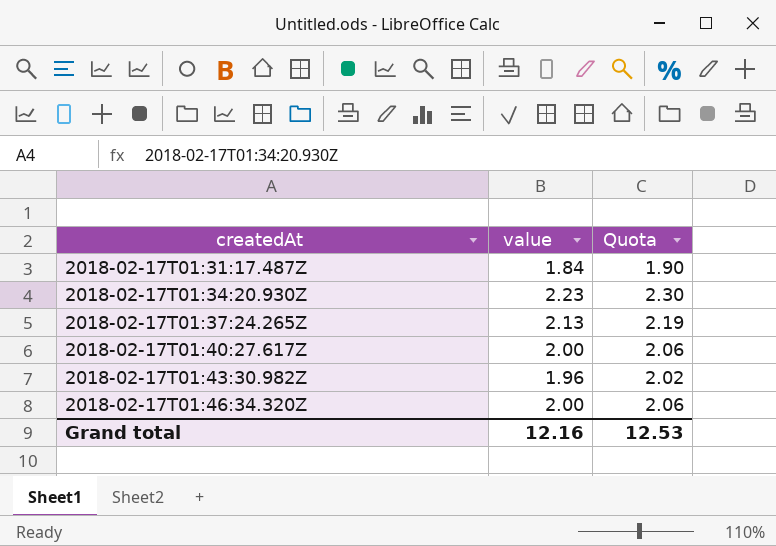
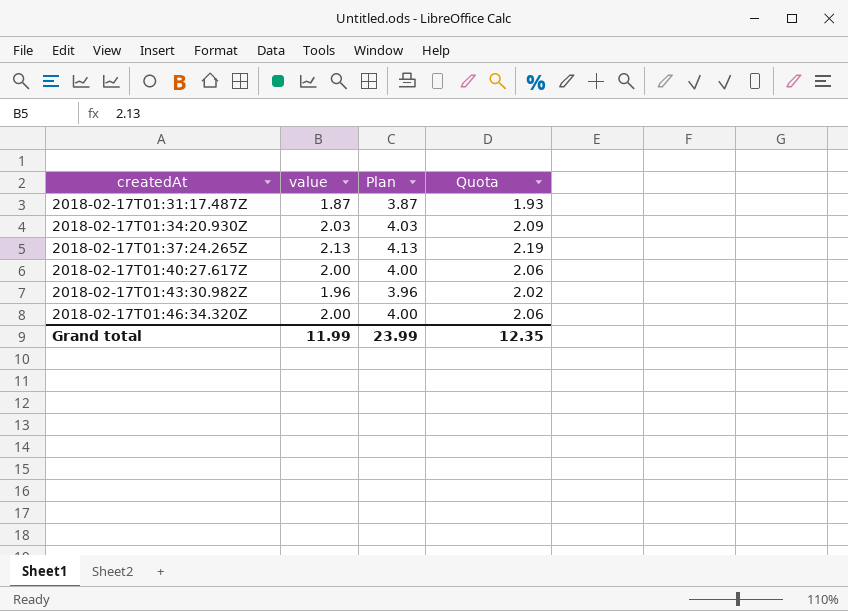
column Plan | formula: none -> [value] + 2
2018-02-17T01:31:17.487Z | value: 1.84 -> 1.87
2018-02-17T01:31:17.487Z | Quota: 1.90 -> 1.93
2018-02-17T01:34:20.930Z | value: 2.23 -> 2.03
2018-02-17T01:34:20.930Z | Quota: 2.30 -> 2.09
Grand total | value: 12.16 -> 11.99
Grand total | Quota: 12.53 -> 12.35

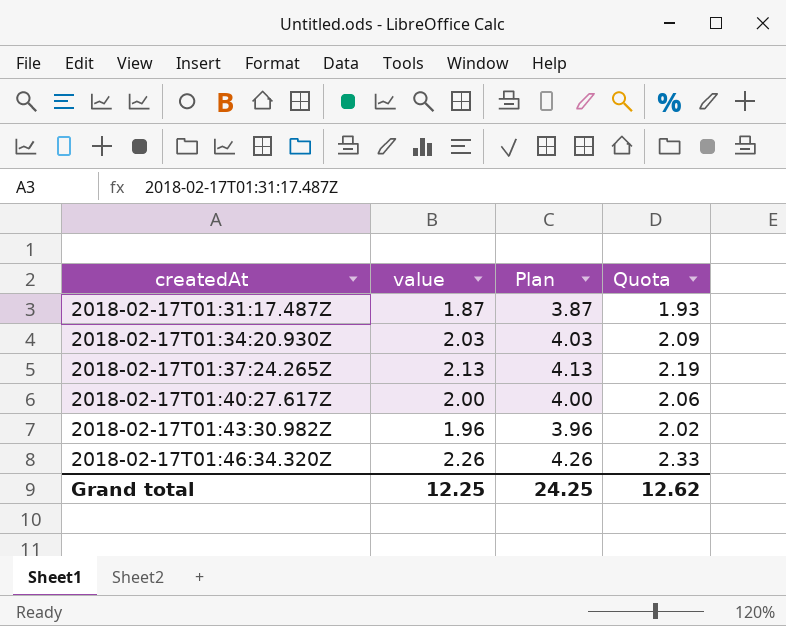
2018-02-17T01:46:34.320Z | value: 2.00 -> 2.26
2018-02-17T01:46:34.320Z | Plan: 4.00 -> 4.26
2018-02-17T01:46:34.320Z | Quota: 2.06 -> 2.33
Grand total | value: 11.99 -> 12.25
Grand total | Plan: 23.99 -> 24.25
Grand total | Quota: 12.35 -> 12.62

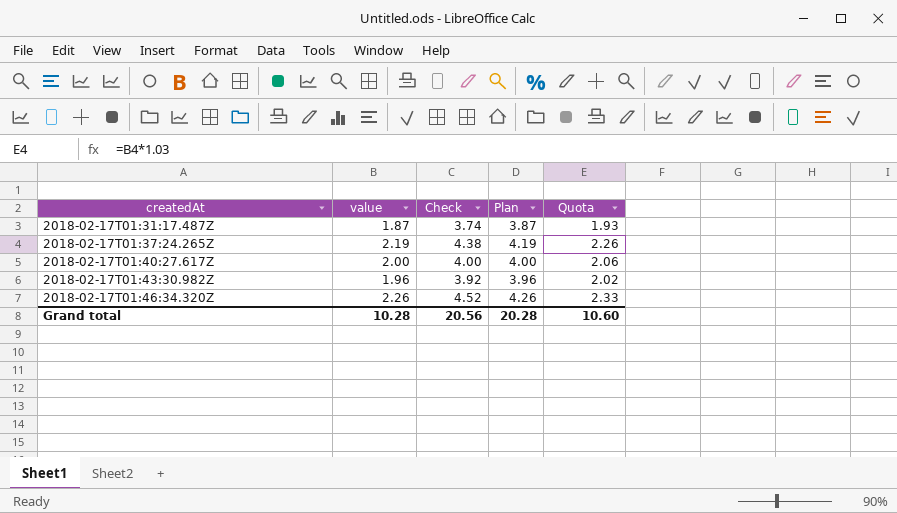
column Check | formula: none -> [value] * 2
row 2018-02-17T01:34:20.930Z: 2.03 | 4.03 | 2.09 -> none
2018-02-17T01:37:24.265Z | value: 2.13 -> 2.19
2018-02-17T01:37:24.265Z | Plan: 4.13 -> 4.19
2018-02-17T01:37:24.265Z | Quota: 2.19 -> 2.26
Grand total | value: 12.25 -> 10.28
Grand total | Plan: 24.25 -> 20.28
Grand total | Quota: 12.62 -> 10.60

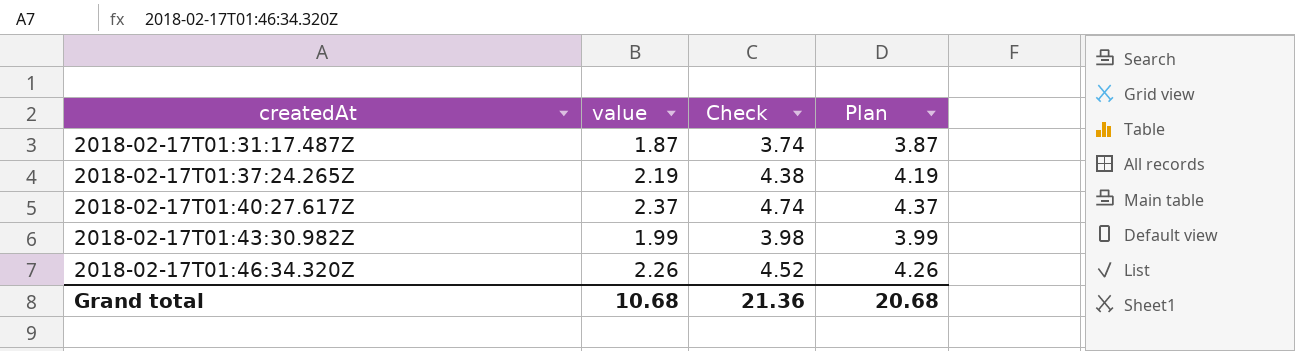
column Quota | formula: [value] * 1.03 -> none
2018-02-17T01:40:27.617Z | value: 2.00 -> 2.37
2018-02-17T01:40:27.617Z | Check: 4.00 -> 4.74
2018-02-17T01:40:27.617Z | Plan: 4.00 -> 4.37
2018-02-17T01:43:30.982Z | value: 1.96 -> 1.99
2018-02-17T01:43:30.982Z | Check: 3.92 -> 3.98
2018-02-17T01:43:30.982Z | Plan: 3.96 -> 3.99
Grand total | value: 10.28 -> 10.68
Grand total | Check: 20.56 -> 21.36
Grand total | Plan: 20.28 -> 20.68

